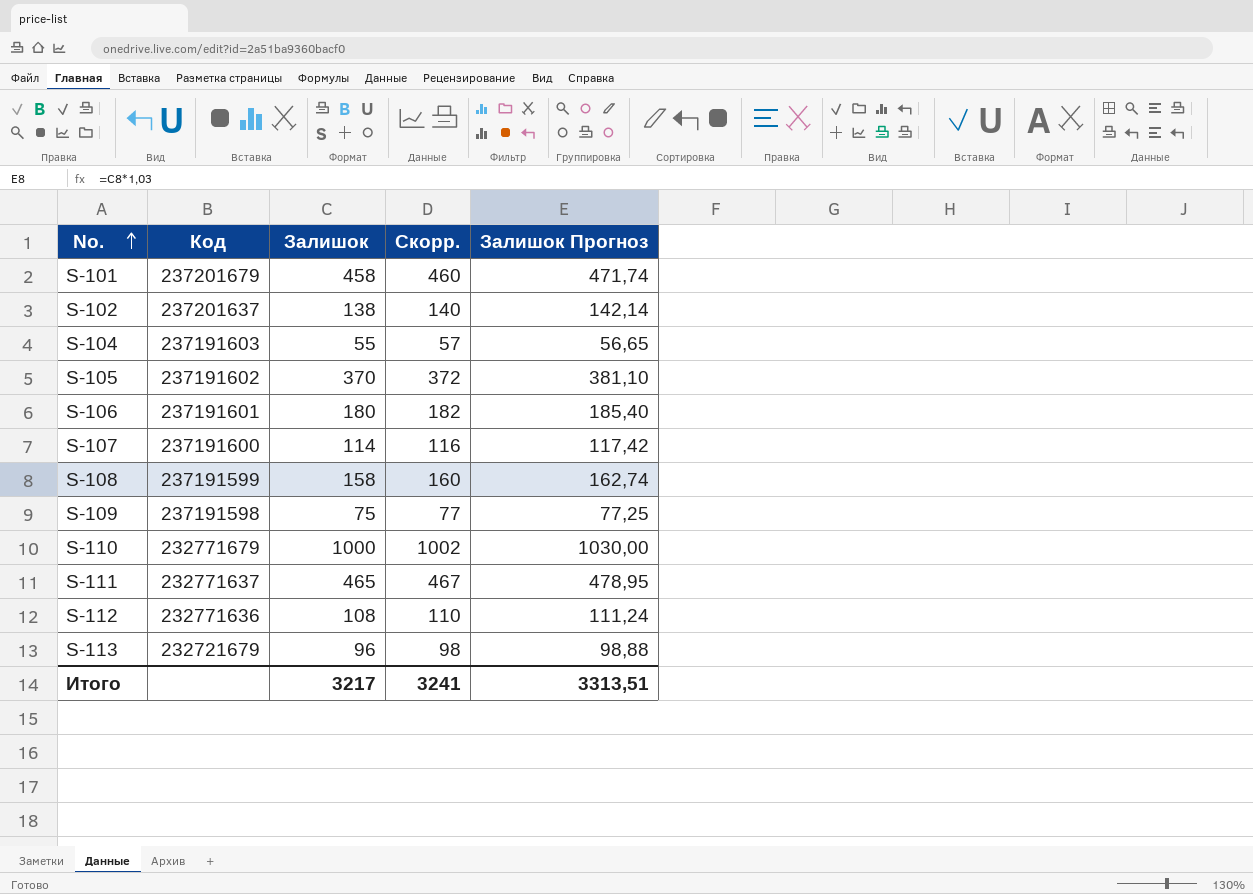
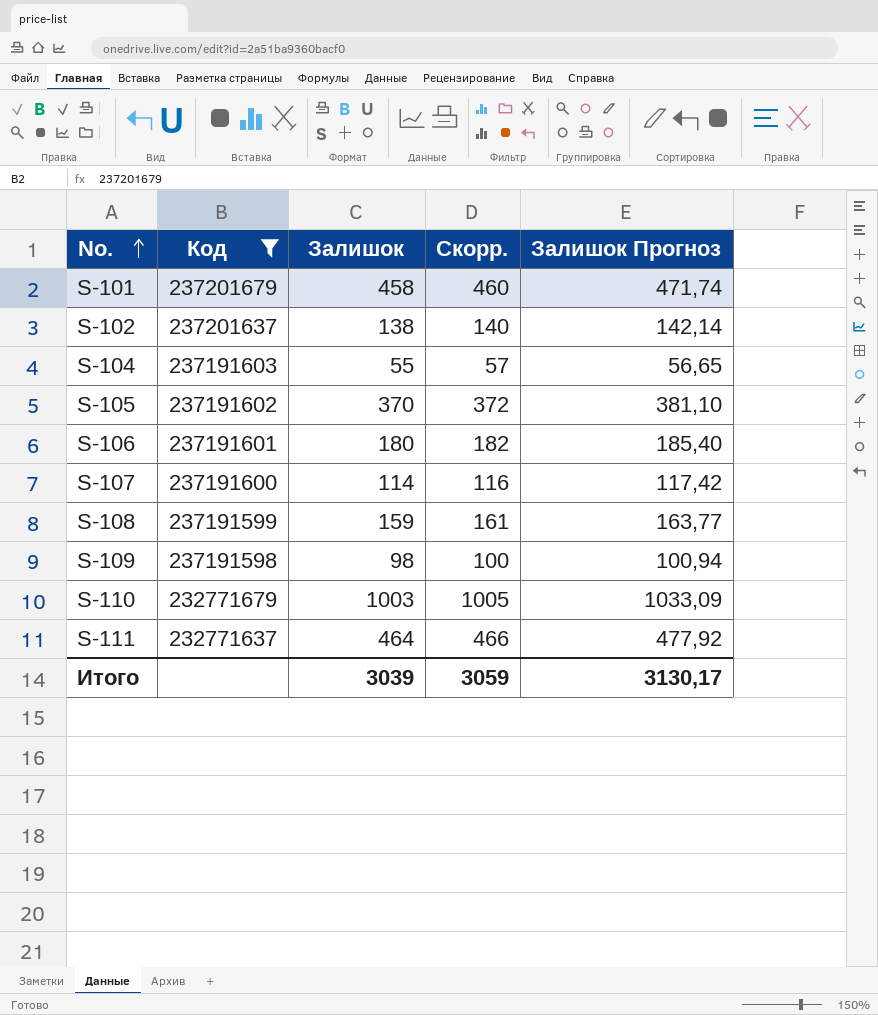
filter: none -> Код >= 232771637
S-108 | Залишок: 158 -> 159
S-108 | Скорр.: 160 -> 161
S-108 | Залишок Прогноз: 162,74 -> 163,77
S-109 | Залишок: 75 -> 98
S-109 | Скорр.: 77 -> 100
S-109 | Залишок Прогноз: 77,25 -> 100,94
S-110 | Залишок: 1000 -> 1003
S-110 | Скорр.: 1002 -> 1005
S-110 | Залишок Прогноз: 1030,00 -> 1033,09
S-111 | Залишок: 465 -> 464
S-111 | Скорр.: 467 -> 466
S-111 | Залишок Прогноз: 478,95 -> 477,92
Итого | Залишок: 3217 -> 3039
Итого | Скорр.: 3241 -> 3059
Итого | Залишок Прогноз: 3313,51 -> 3130,17

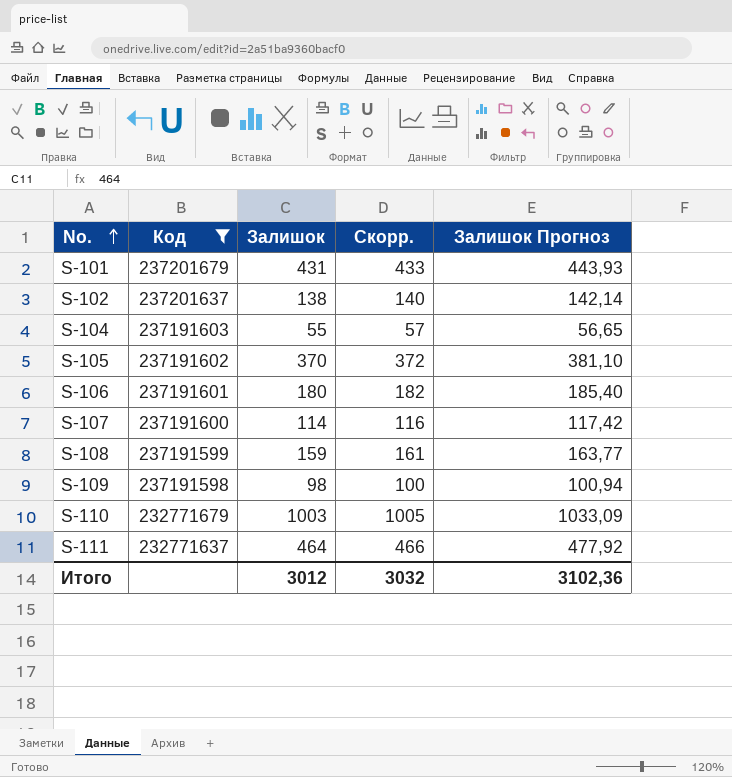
S-101 | Залишок: 458 -> 431
S-101 | Скорр.: 460 -> 433
S-101 | Залишок Прогноз: 471,74 -> 443,93
Итого | Залишок: 3039 -> 3012
Итого | Скорр.: 3059 -> 3032
Итого | Залишок Прогноз: 3130,17 -> 3102,36

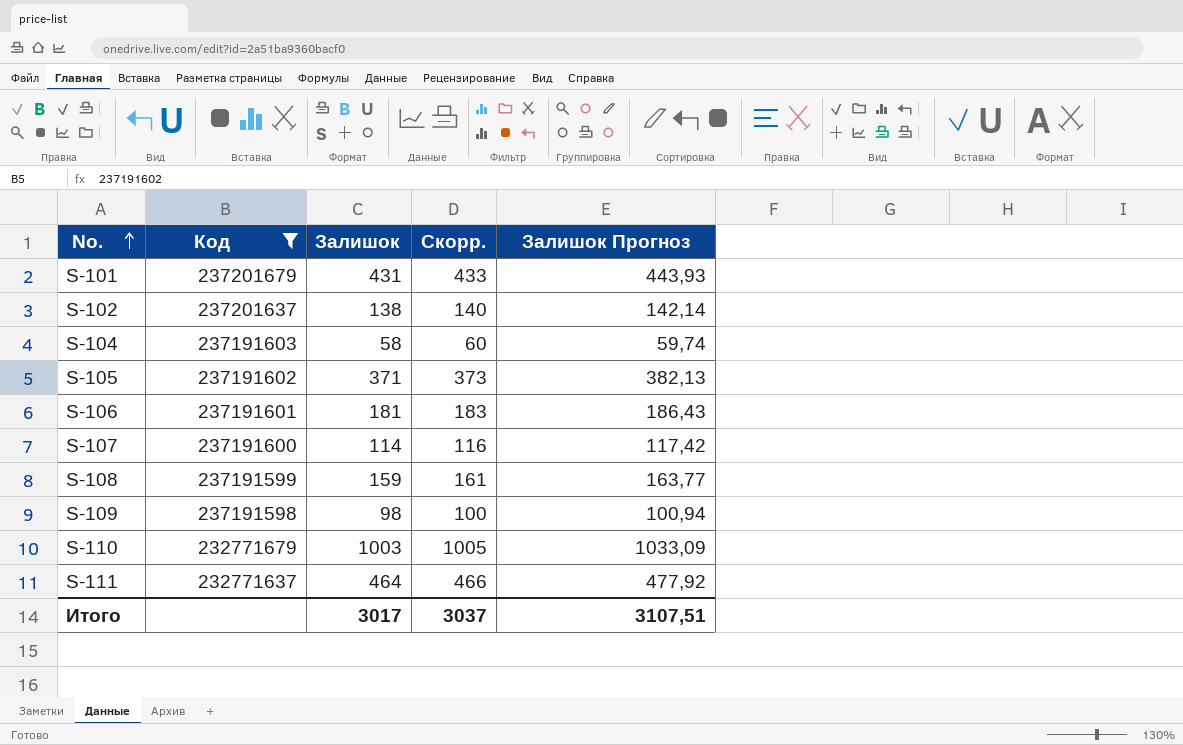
S-104 | Залишок: 55 -> 58
S-104 | Скорр.: 57 -> 60
S-104 | Залишок Прогноз: 56,65 -> 59,74
S-105 | Залишок: 370 -> 371
S-105 | Скорр.: 372 -> 373
S-105 | Залишок Прогноз: 381,10 -> 382,13
S-106 | Залишок: 180 -> 181
S-106 | Скорр.: 182 -> 183
S-106 | Залишок Прогноз: 185,40 -> 186,43
Итого | Залишок: 3012 -> 3017
Итого | Скорр.: 3032 -> 3037
Итого | Залишок Прогноз: 3102,36 -> 3107,51

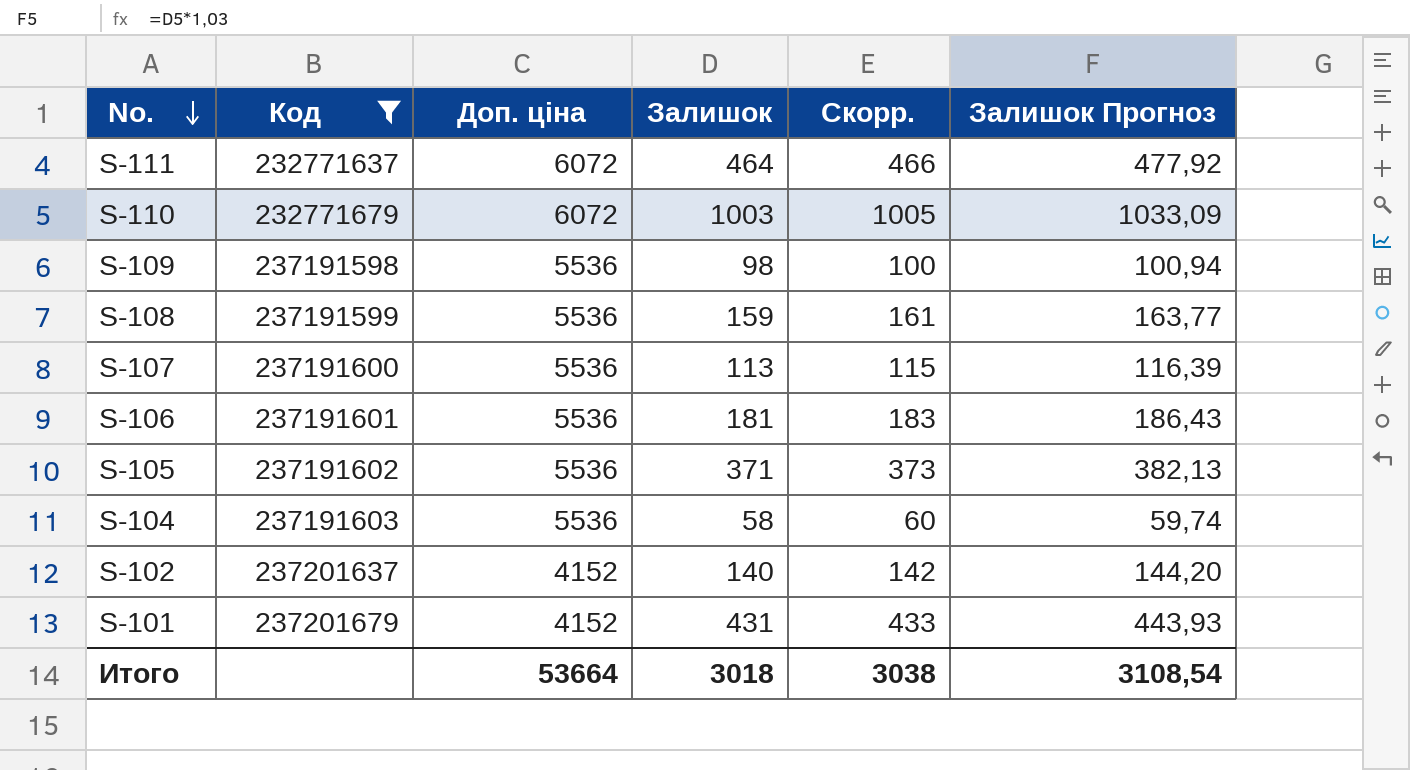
row order: No. ascending -> No. descending
column Доп. ціна | position: none -> 3
S-107 | Залишок: 114 -> 113
S-107 | Скорр.: 116 -> 115
S-107 | Залишок Прогноз: 117,42 -> 116,39
S-102 | Залишок: 138 -> 140
S-102 | Скорр.: 140 -> 142
S-102 | Залишок Прогноз: 142,14 -> 144,20
Итого | Залишок: 3017 -> 3018
Итого | Скорр.: 3037 -> 3038
Итого | Залишок Прогноз: 3107,51 -> 3108,54

